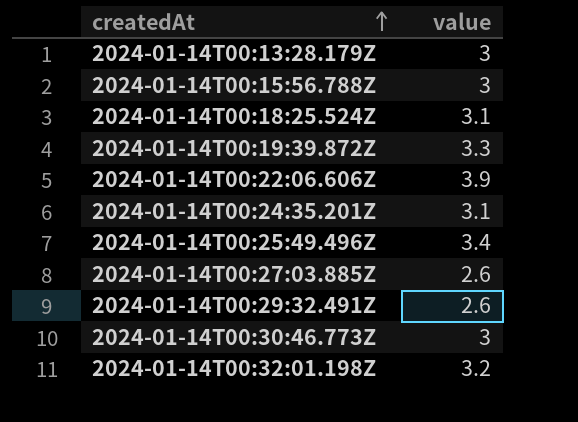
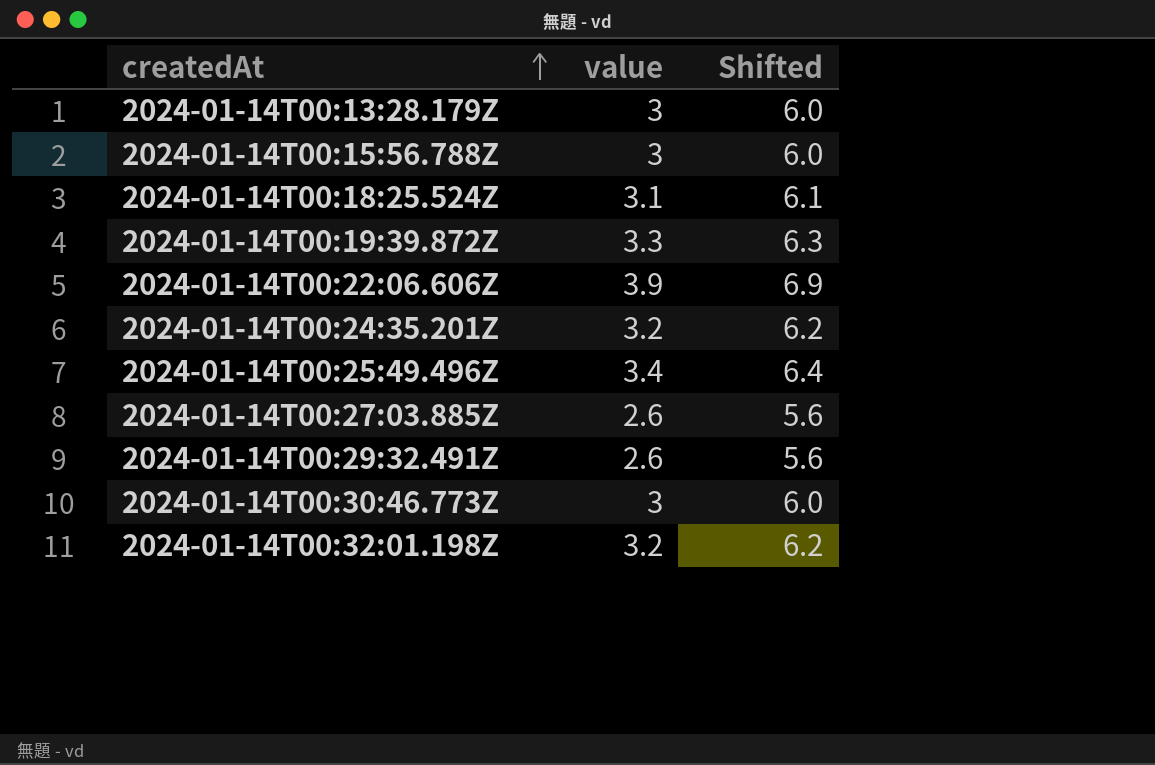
column Shifted | formula: none -> [value] + 3
2024-01-14T00:24:35.201Z | value: 3.1 -> 3.2

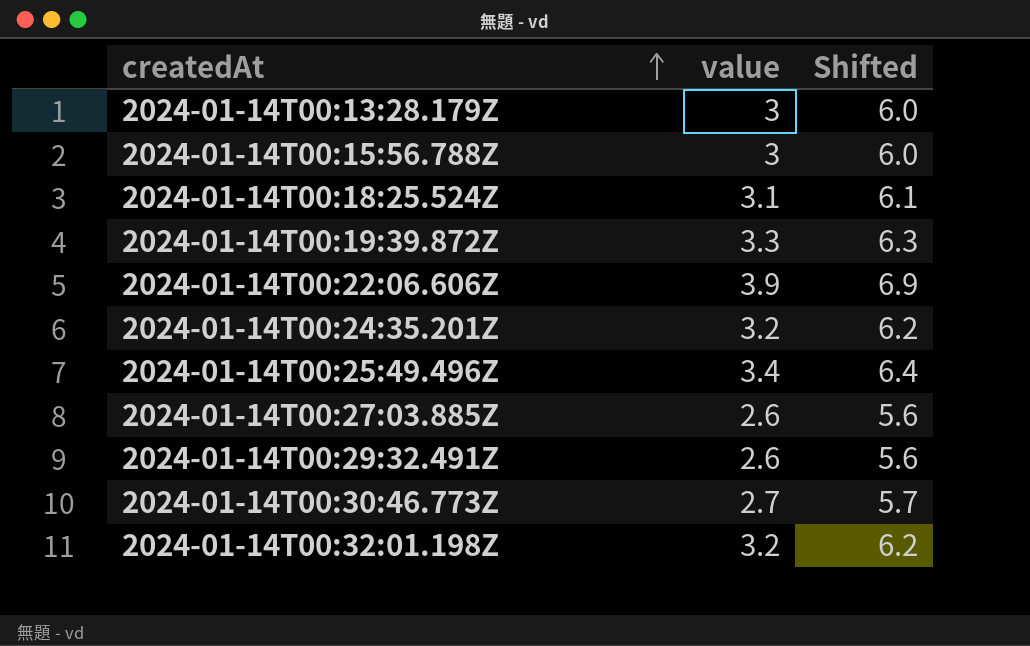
2024-01-14T00:30:46.773Z | value: 3 -> 2.7
2024-01-14T00:30:46.773Z | Shifted: 6.0 -> 5.7

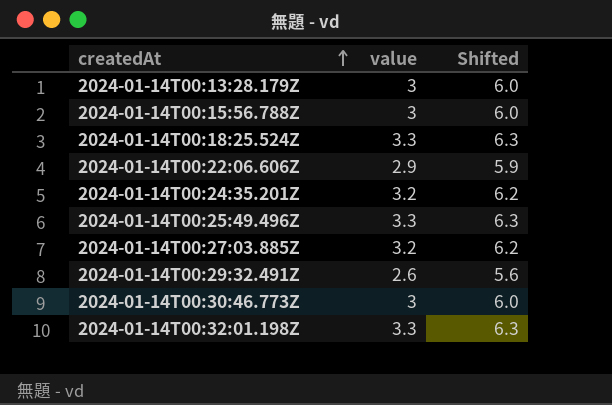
row 2024-01-14T00:19:39.872Z: 3.3 | 6.3 -> none
2024-01-14T00:18:25.524Z | value: 3.1 -> 3.3
2024-01-14T00:18:25.524Z | Shifted: 6.1 -> 6.3
2024-01-14T00:22:06.606Z | value: 3.9 -> 2.9
2024-01-14T00:22:06.606Z | Shifted: 6.9 -> 5.9
2024-01-14T00:25:49.496Z | value: 3.4 -> 3.3
2024-01-14T00:25:49.496Z | Shifted: 6.4 -> 6.3
2024-01-14T00:27:03.885Z | value: 2.6 -> 3.2
2024-01-14T00:27:03.885Z | Shifted: 5.6 -> 6.2
2024-01-14T00:30:46.773Z | value: 2.7 -> 3
2024-01-14T00:30:46.773Z | Shifted: 5.7 -> 6.0
2024-01-14T00:32:01.198Z | value: 3.2 -> 3.3
2024-01-14T00:32:01.198Z | Shifted: 6.2 -> 6.3

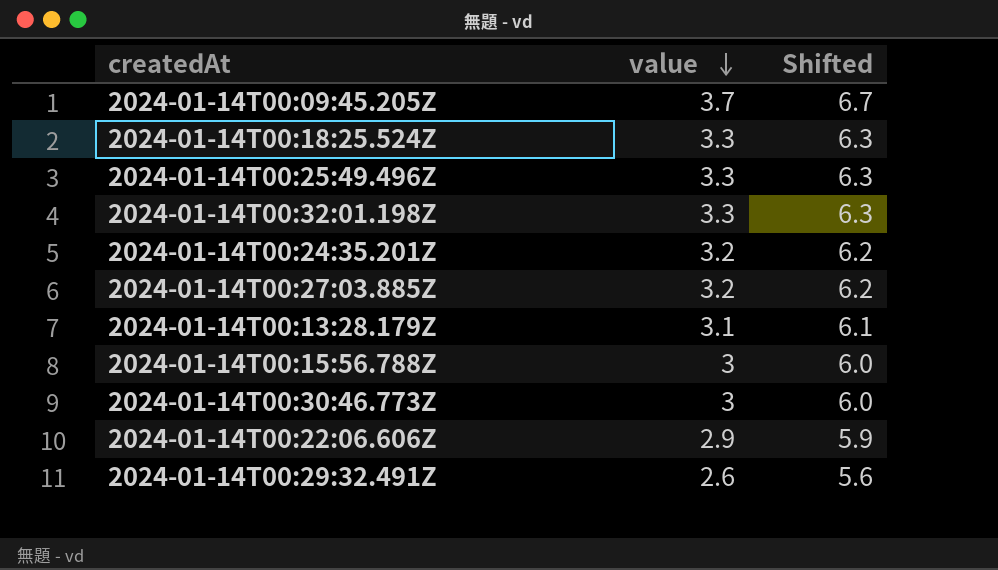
row order: createdAt ascending -> value descending
row 2024-01-14T00:09:45.205Z: none -> 3.7 | 6.7
2024-01-14T00:13:28.179Z | value: 3 -> 3.1
2024-01-14T00:13:28.179Z | Shifted: 6.0 -> 6.1

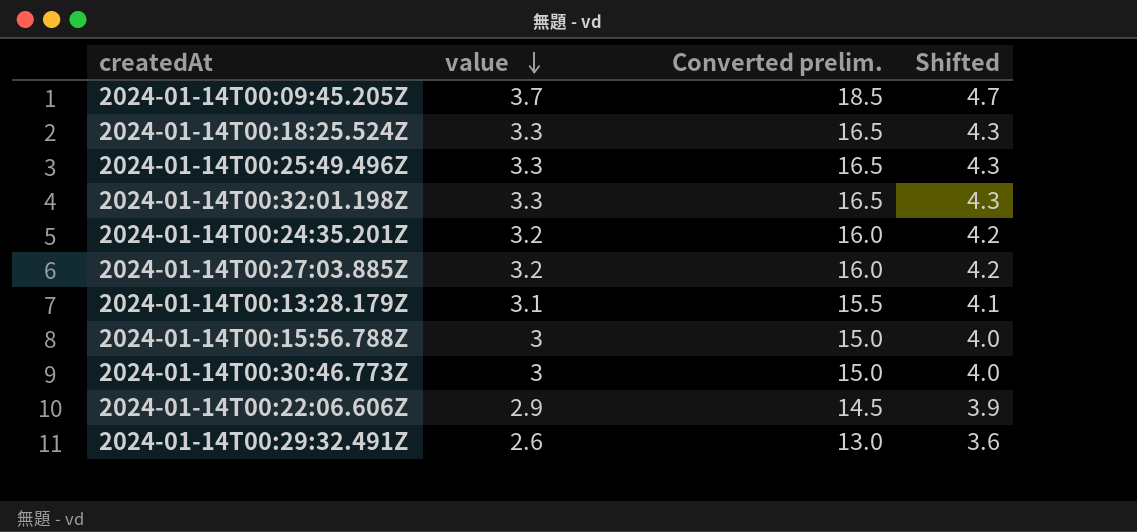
column Converted prelim. | formula: none -> [value] * 5
column Shifted | formula: [value] + 3 -> [value] + 1

